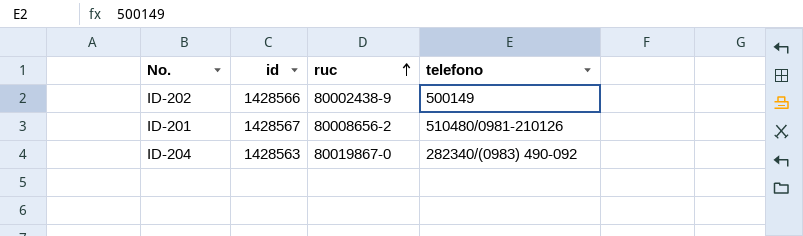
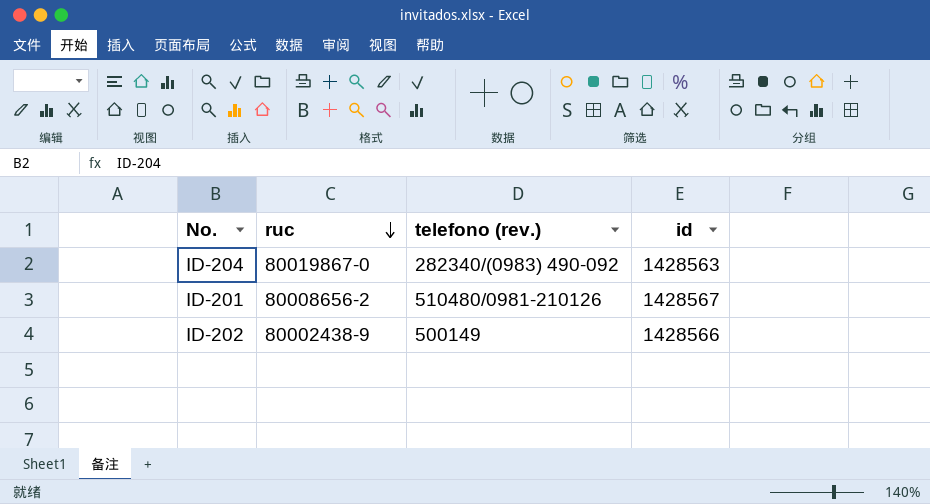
row order: ruc ascending -> ruc descending
column name: telefono -> telefono (rev.)
column id | position: 2 -> 4

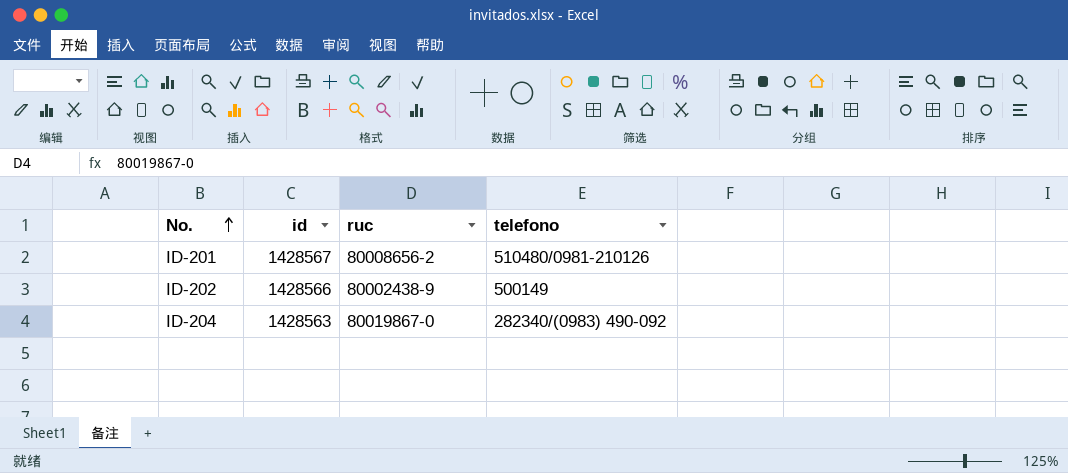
row order: ruc descending -> No. ascending
column id | position: 4 -> 2
column name: telefono (rev.) -> telefono

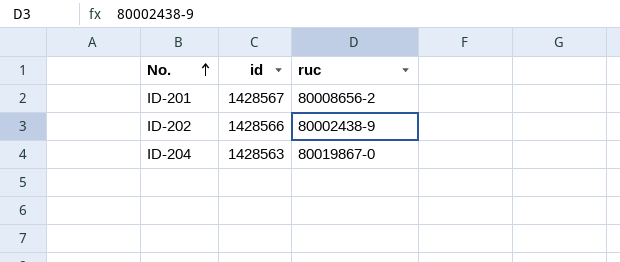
column telefono | position: 4 -> none

